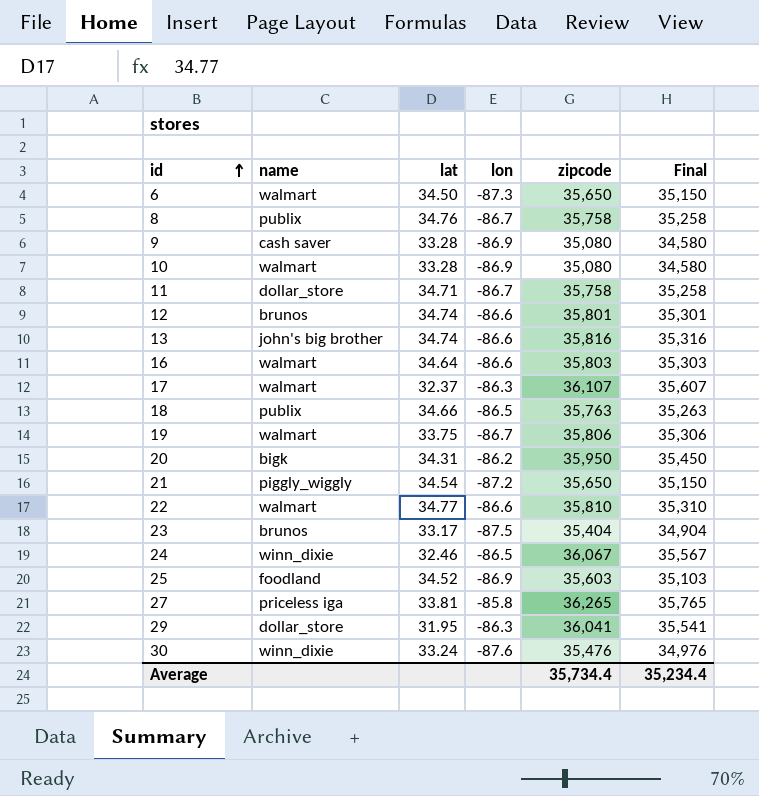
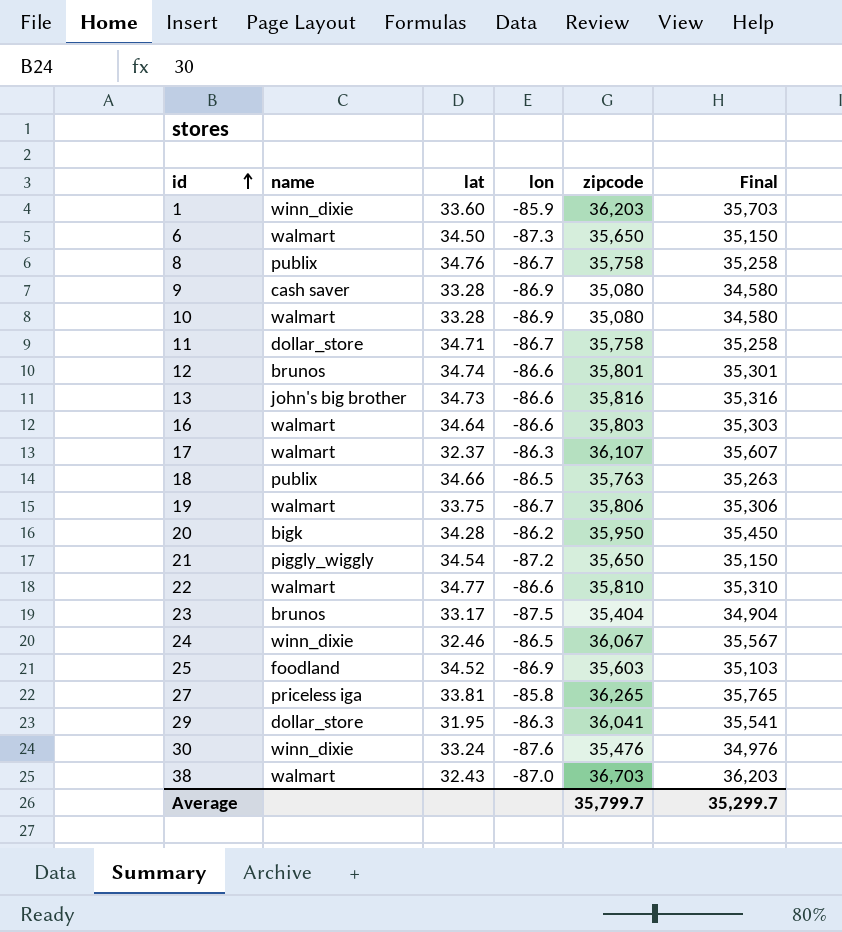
row 1: none -> winn_dixie | 33.60 | -85.9 | 36,203 | 35,703
13 | lat: 34.74 -> 34.73
20 | lat: 34.31 -> 34.28
row 38: none -> walmart | 32.43 | -87.0 | 36,703 | 36,203
Average | zipcode: 35,734.4 -> 35,799.7
Average | Final: 35,234.4 -> 35,299.7

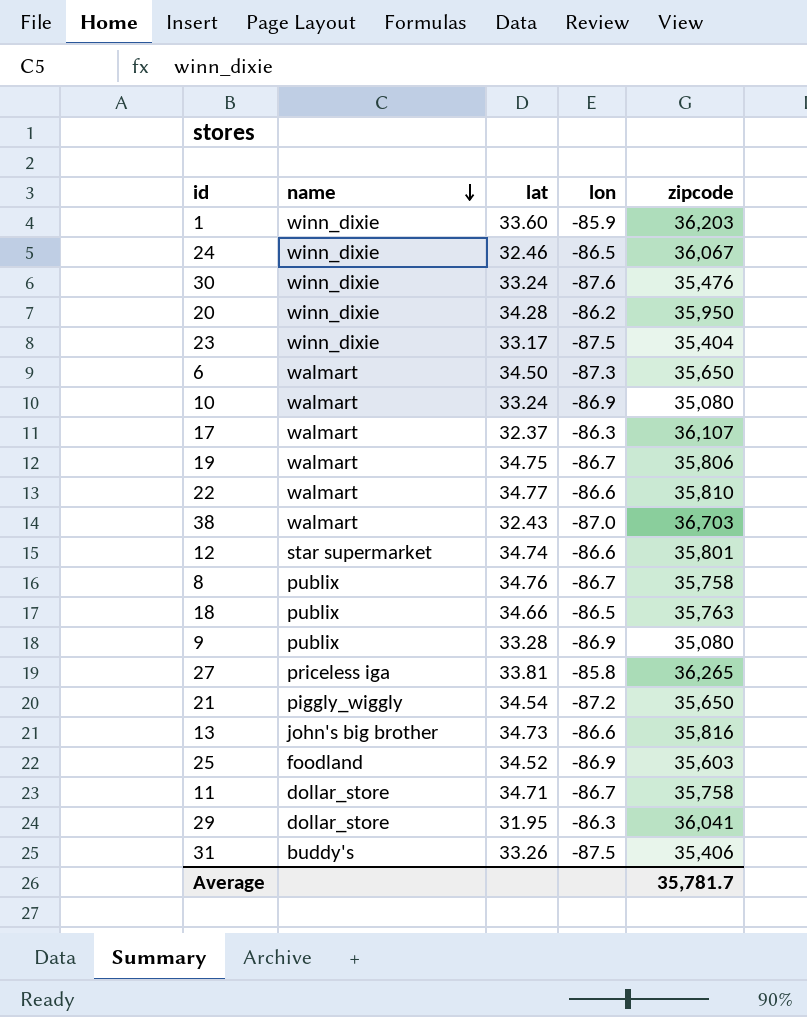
row order: id ascending -> name descending
column Final | formula: [zipcode] - 500 -> none
row 16: walmart | 34.64 | -86.6 | 35,803 | 35,303 -> none
20 | name: bigk -> winn_dixie
23 | name: brunos -> winn_dixie
10 | lat: 33.28 -> 33.24
19 | lat: 33.75 -> 34.75
12 | name: brunos -> star supermarket
9 | name: cash saver -> publix
row 31: none -> buddy's | 33.26 | -87.5 | 35,406
Average | zipcode: 35,799.7 -> 35,781.7

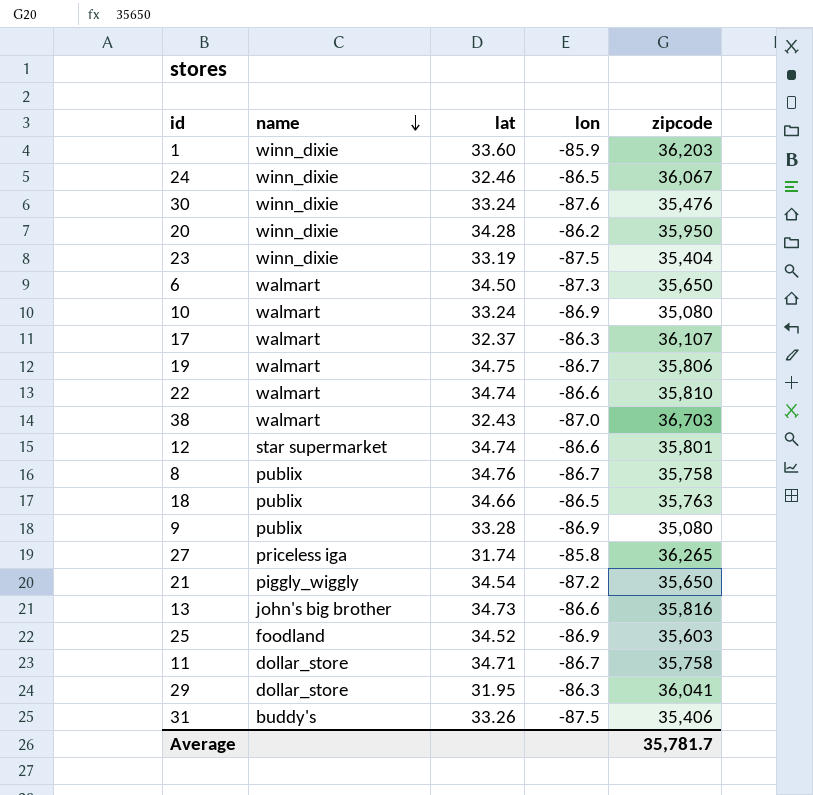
23 | lat: 33.17 -> 33.19
22 | lat: 34.77 -> 34.74
27 | lat: 33.81 -> 31.74

